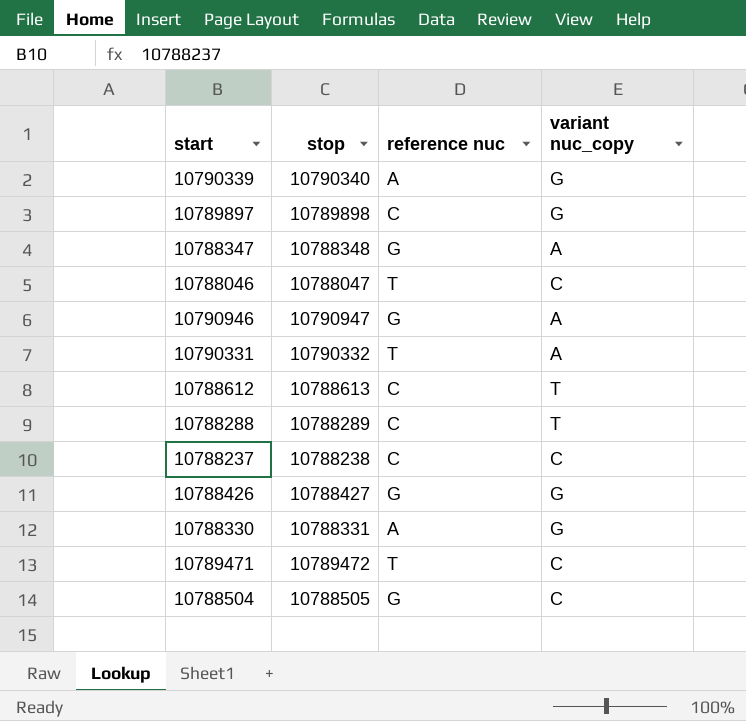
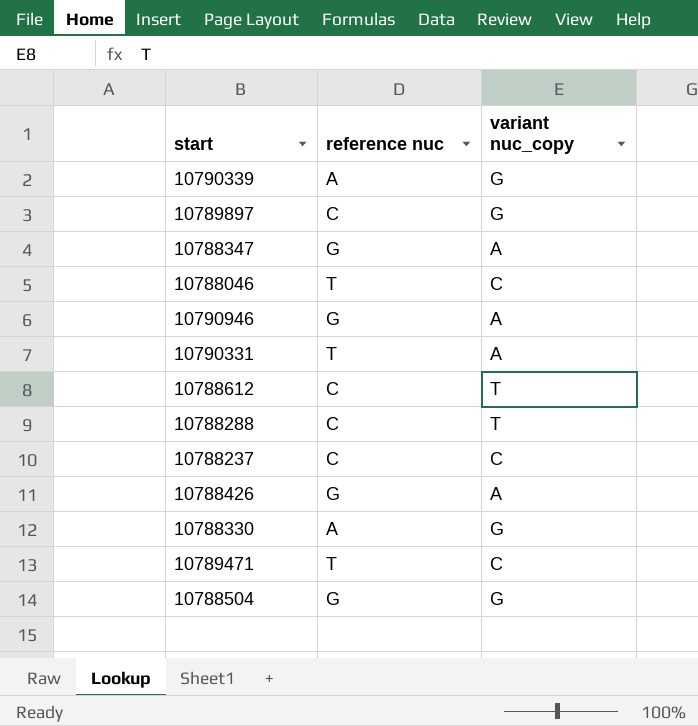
column stop | position: 2 -> none
10788426 | variant nuc_copy: G -> A
10788504 | variant nuc_copy: C -> G

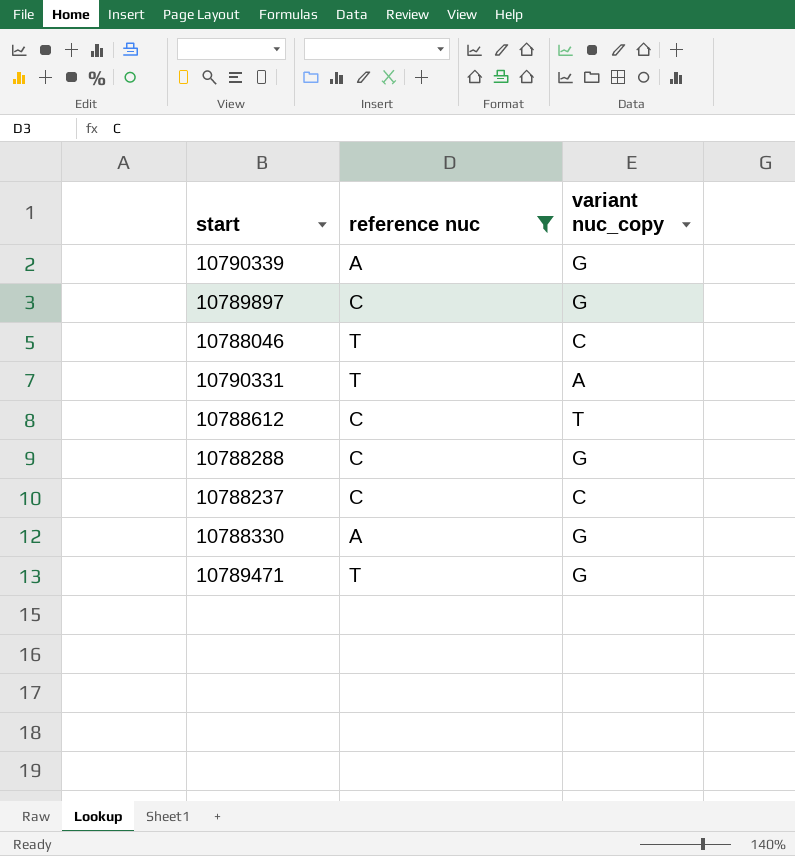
filter: none -> reference nuc != G
10788288 | variant nuc_copy: T -> G
10789471 | variant nuc_copy: C -> G

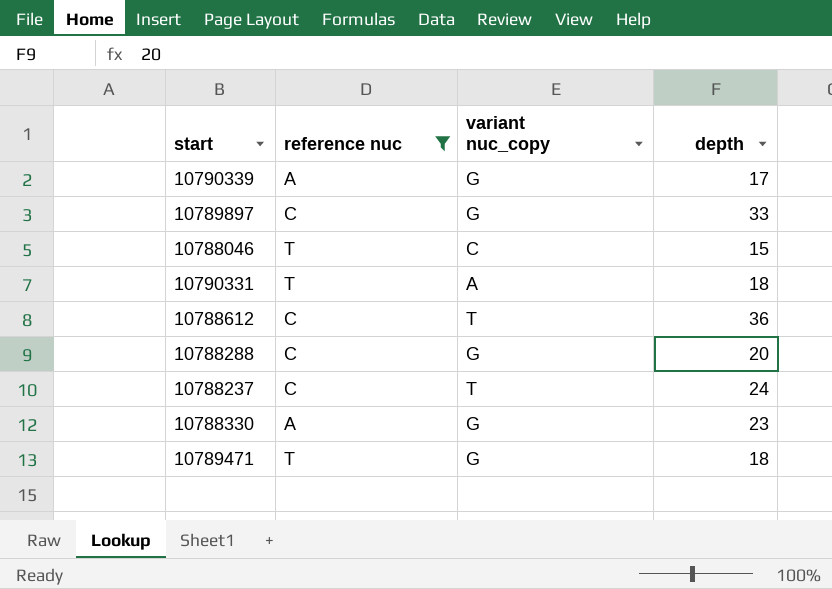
column depth | position: none -> 4
10788237 | variant nuc_copy: C -> T

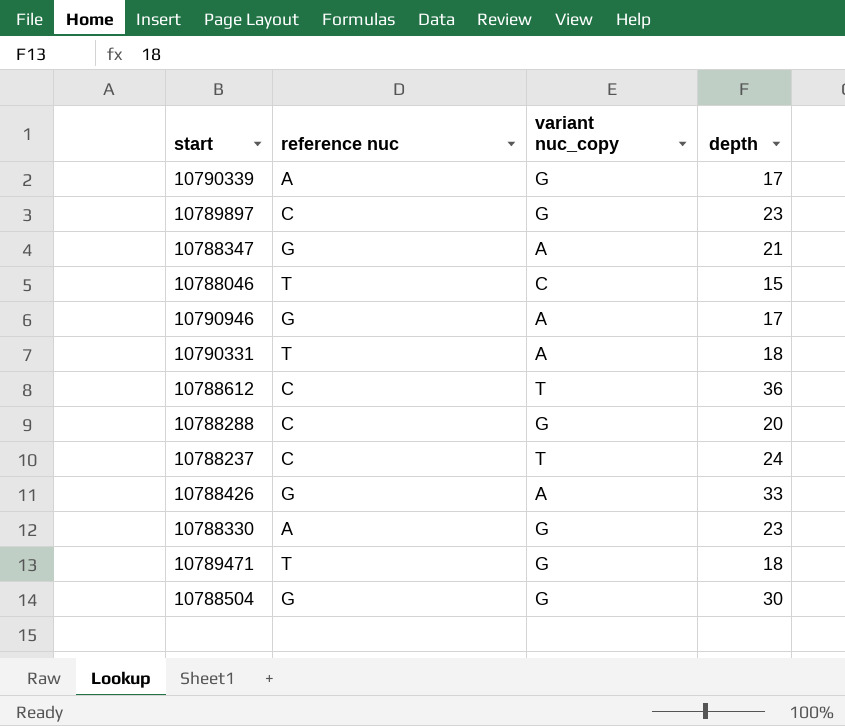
filter: reference nuc != G -> none
10789897 | depth: 33 -> 23

